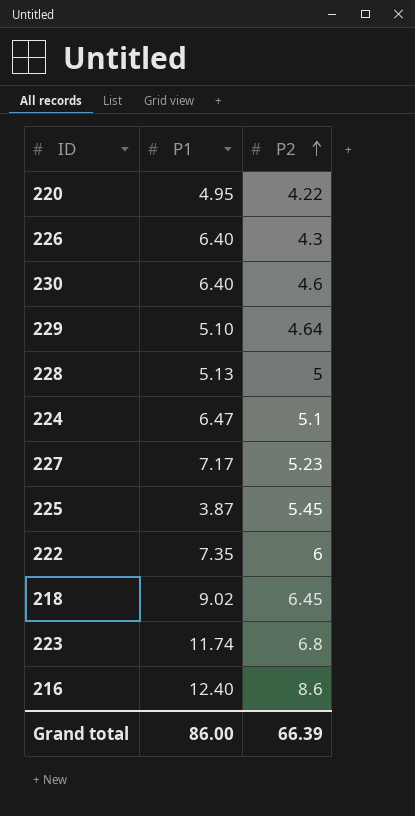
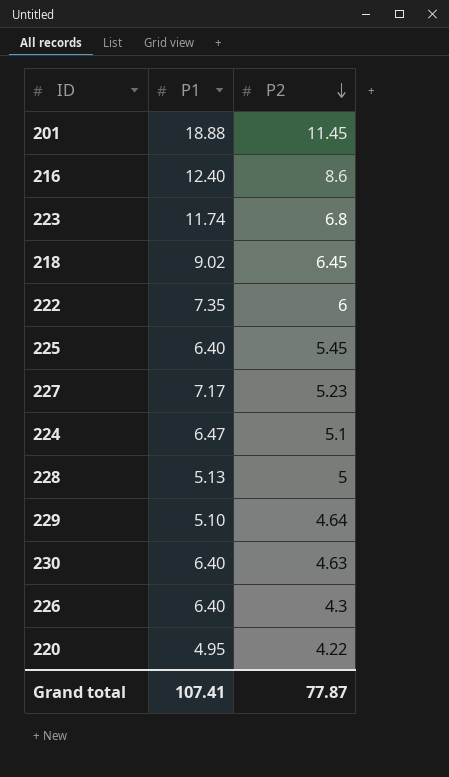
row order: P2 ascending -> P2 descending
row 201: none -> 18.88 | 11.45
225 | P1: 3.87 -> 6.40
230 | P2: 4.6 -> 4.63
Grand total | P1: 86.00 -> 107.41
Grand total | P2: 66.39 -> 77.87

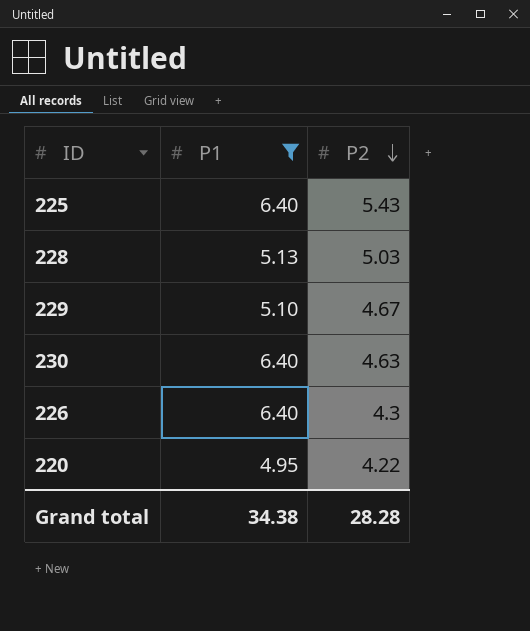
filter: none -> P1 <= 6.40
225 | P2: 5.45 -> 5.43
228 | P2: 5 -> 5.03
229 | P2: 4.64 -> 4.67
Grand total | P1: 107.41 -> 34.38
Grand total | P2: 77.87 -> 28.28

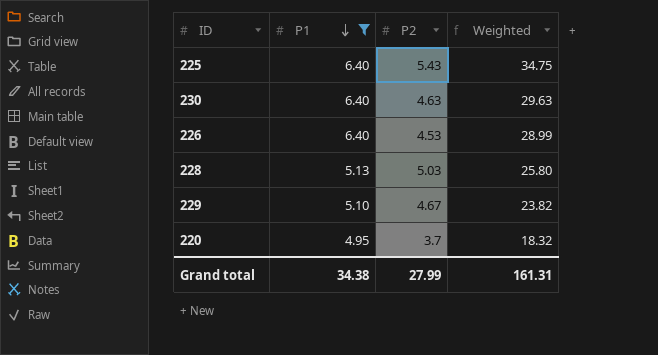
row order: P2 descending -> P1 descending
column Weighted | formula: none -> [P1] * [P2]
226 | P2: 4.3 -> 4.53
220 | P2: 4.22 -> 3.7
Grand total | P2: 28.28 -> 27.99

